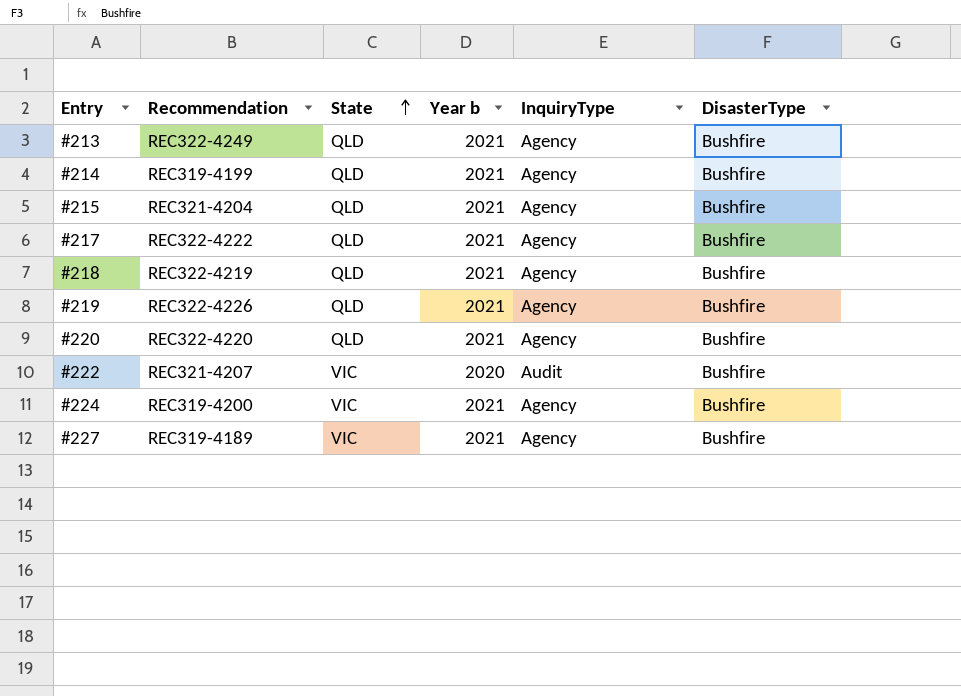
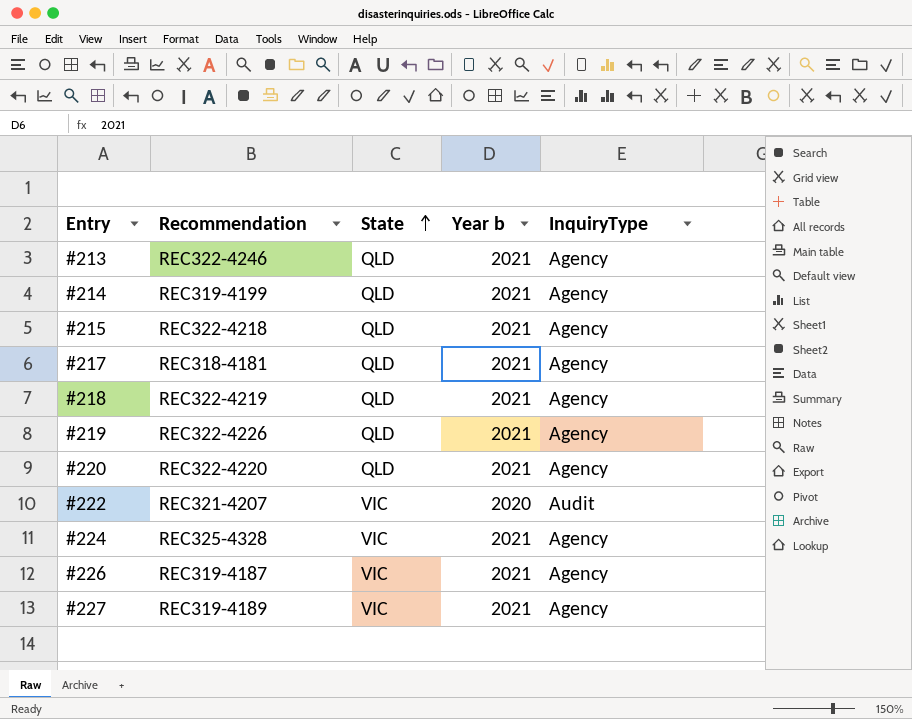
column DisasterType | position: 6 -> none
#213 | Recommendation: REC322-4249 -> REC322-4246
#215 | Recommendation: REC321-4204 -> REC322-4218
#217 | Recommendation: REC322-4222 -> REC318-4181
#224 | Recommendation: REC319-4200 -> REC325-4328
row #226: none -> REC319-4187 | VIC | 2021 | Agency

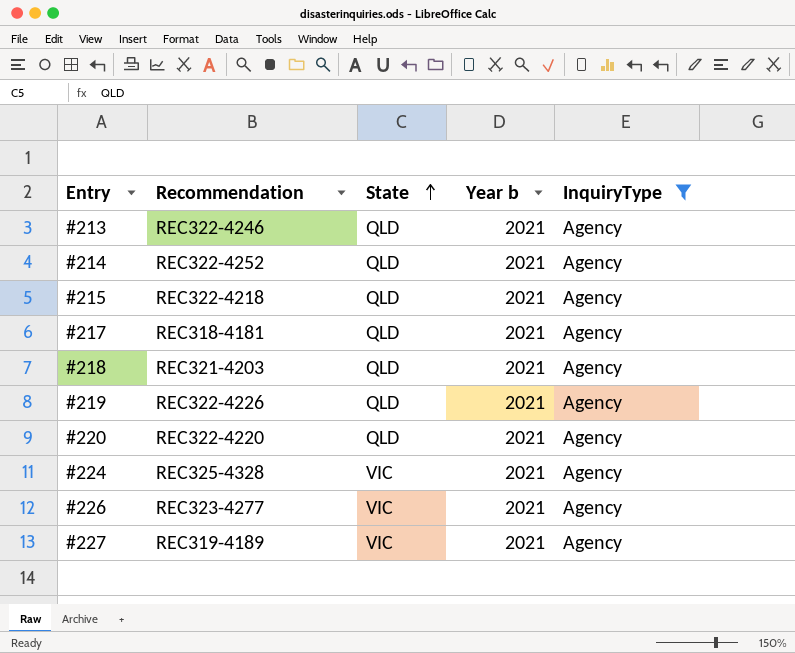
filter: none -> InquiryType = Agency
#214 | Recommendation: REC319-4199 -> REC322-4252
#218 | Recommendation: REC322-4219 -> REC321-4203
#226 | Recommendation: REC319-4187 -> REC323-4277

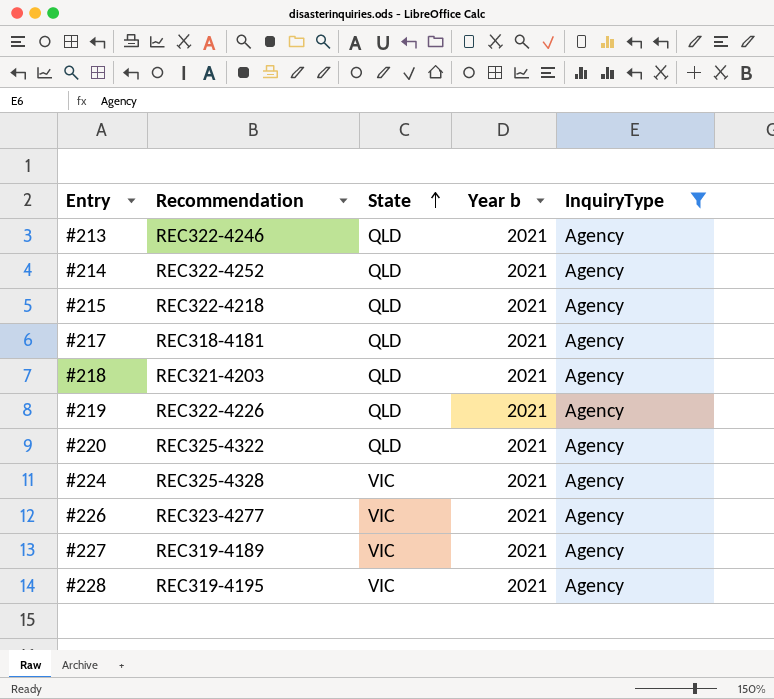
#220 | Recommendation: REC322-4220 -> REC325-4322
row #228: none -> REC319-4195 | VIC | 2021 | Agency

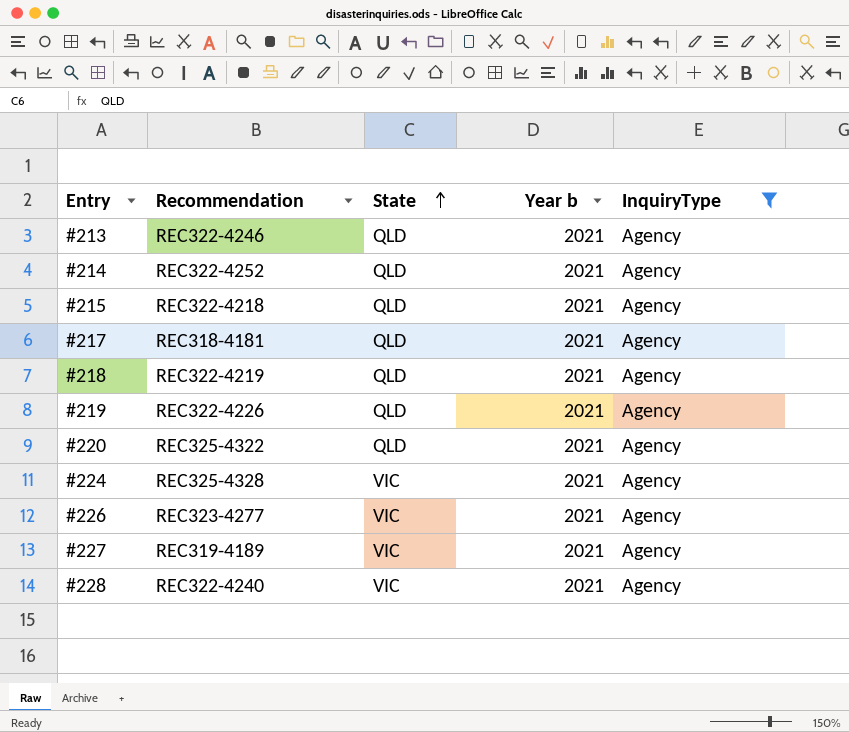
#218 | Recommendation: REC321-4203 -> REC322-4219
#228 | Recommendation: REC319-4195 -> REC322-4240

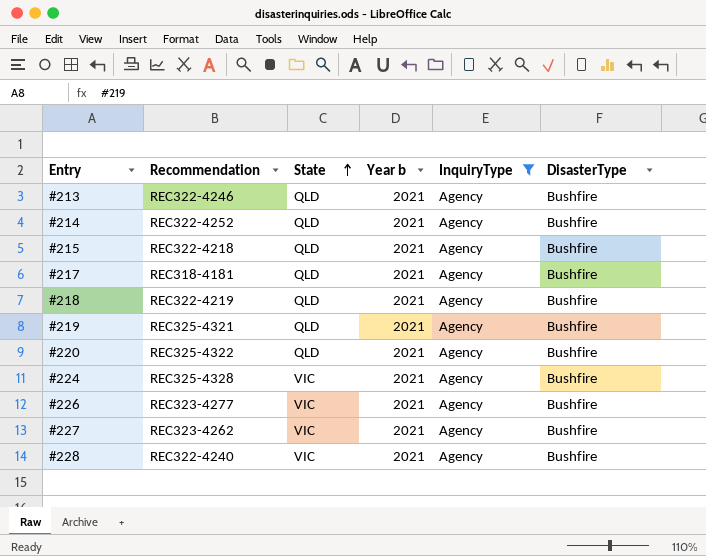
column DisasterType | position: none -> 6
#219 | Recommendation: REC322-4226 -> REC325-4321
#227 | Recommendation: REC319-4189 -> REC323-4262

